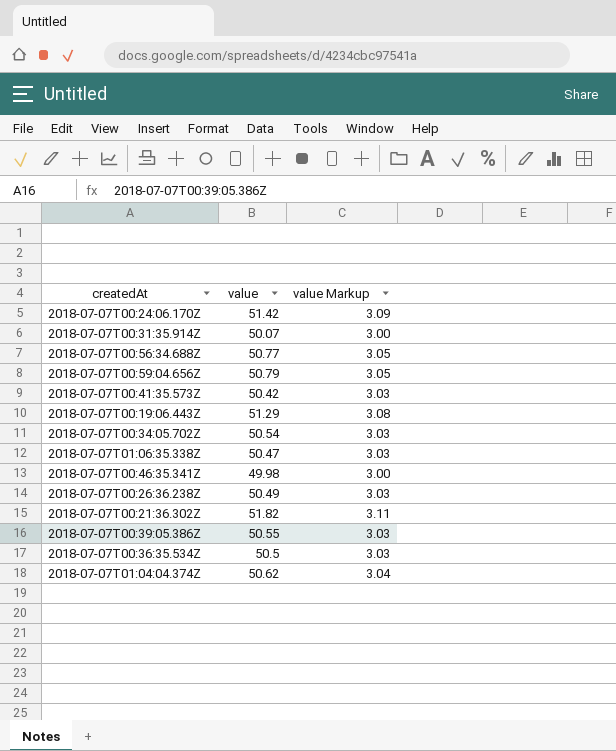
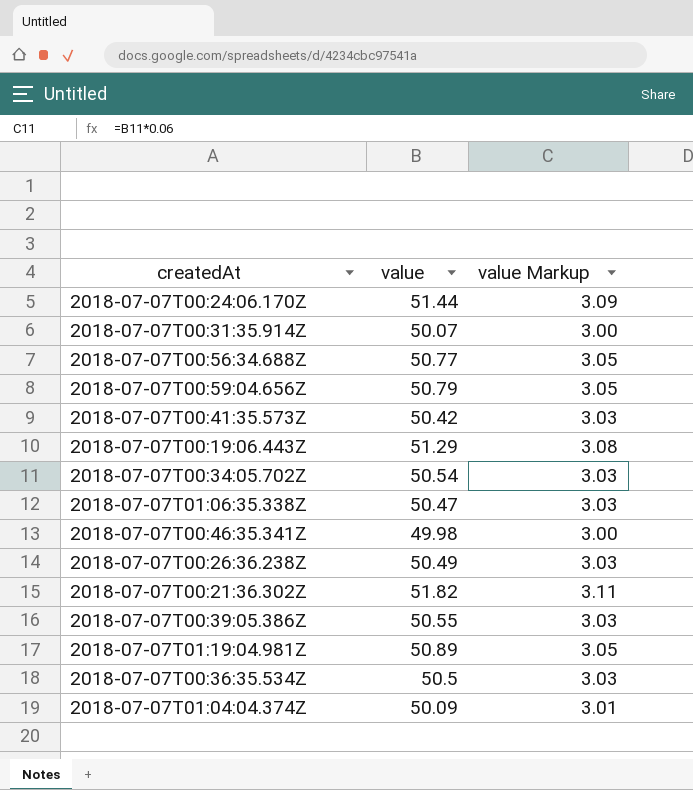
2018-07-07T00:24:06.170Z | value: 51.42 -> 51.44
row 2018-07-07T01:19:04.981Z: none -> 50.89 | 3.05
2018-07-07T01:04:04.374Z | value: 50.62 -> 50.09
2018-07-07T01:04:04.374Z | value Markup: 3.04 -> 3.01

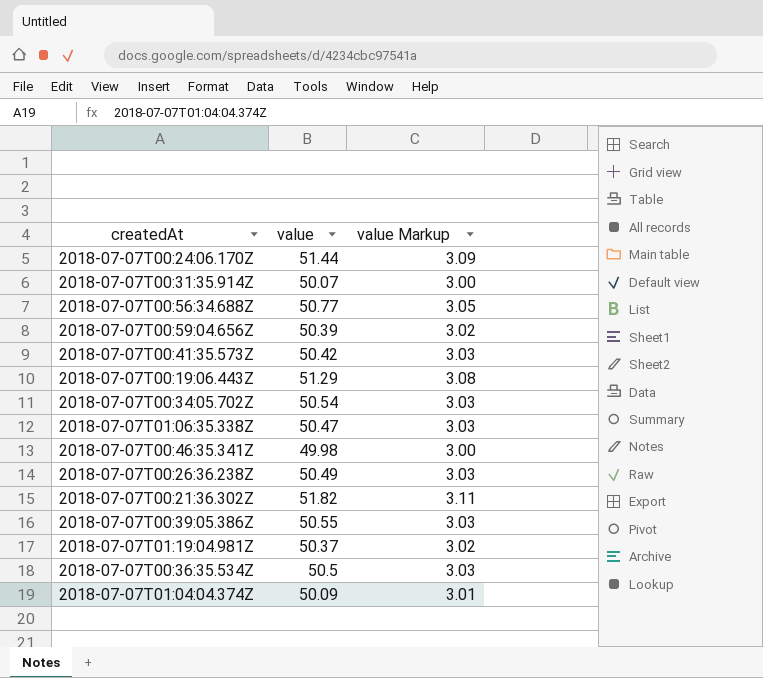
2018-07-07T00:59:04.656Z | value: 50.79 -> 50.39
2018-07-07T00:59:04.656Z | value Markup: 3.05 -> 3.02
2018-07-07T01:19:04.981Z | value: 50.89 -> 50.37
2018-07-07T01:19:04.981Z | value Markup: 3.05 -> 3.02

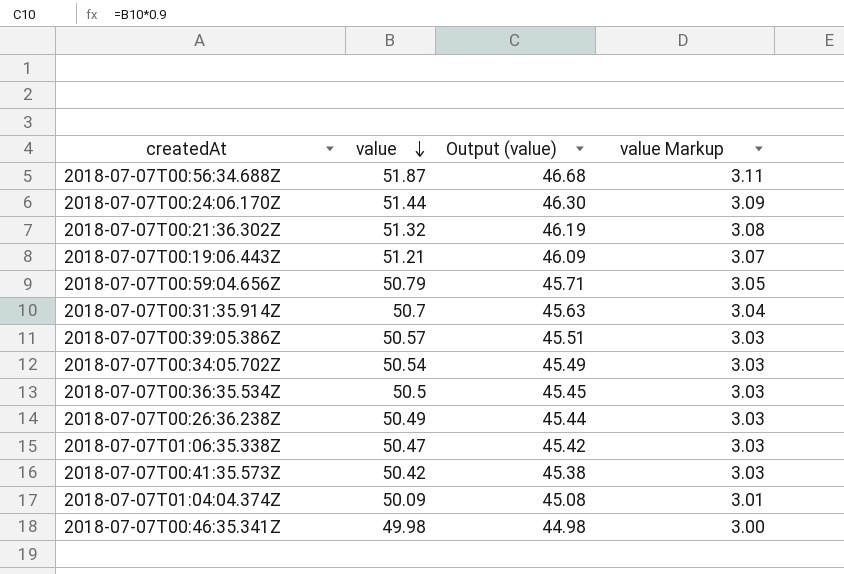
row order: none -> value descending
column Output (value) | formula: none -> [value] * 0.9
row 2018-07-07T01:19:04.981Z: 50.37 | 3.02 -> none
2018-07-07T00:56:34.688Z | value: 50.77 -> 51.87
2018-07-07T00:56:34.688Z | value Markup: 3.05 -> 3.11
2018-07-07T00:21:36.302Z | value: 51.82 -> 51.32
2018-07-07T00:21:36.302Z | value Markup: 3.11 -> 3.08
2018-07-07T00:19:06.443Z | value: 51.29 -> 51.21
2018-07-07T00:19:06.443Z | value Markup: 3.08 -> 3.07
2018-07-07T00:59:04.656Z | value: 50.39 -> 50.79
2018-07-07T00:59:04.656Z | value Markup: 3.02 -> 3.05
2018-07-07T00:31:35.914Z | value: 50.07 -> 50.7
2018-07-07T00:31:35.914Z | value Markup: 3.00 -> 3.04
2018-07-07T00:39:05.386Z | value: 50.55 -> 50.57

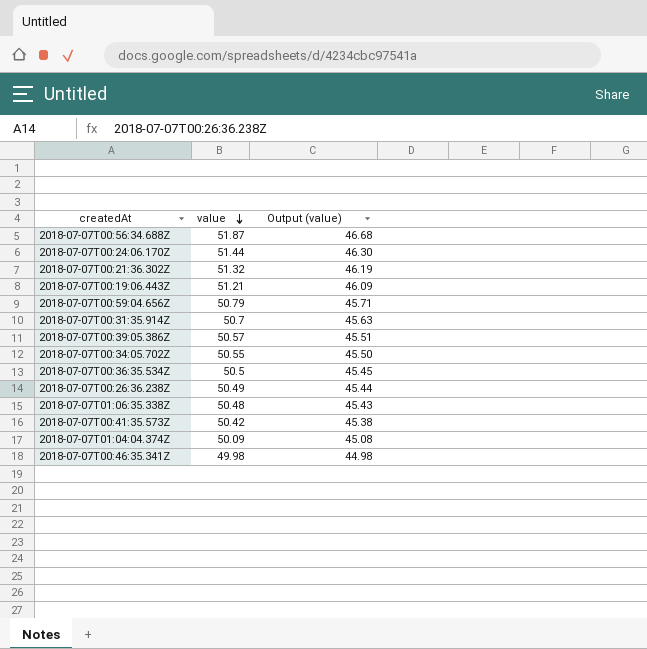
column value Markup | formula: [value] * 0.06 -> none
2018-07-07T00:34:05.702Z | value: 50.54 -> 50.55
2018-07-07T00:34:05.702Z | Output (value): 45.49 -> 45.50
2018-07-07T01:06:35.338Z | value: 50.47 -> 50.48
2018-07-07T01:06:35.338Z | Output (value): 45.42 -> 45.43

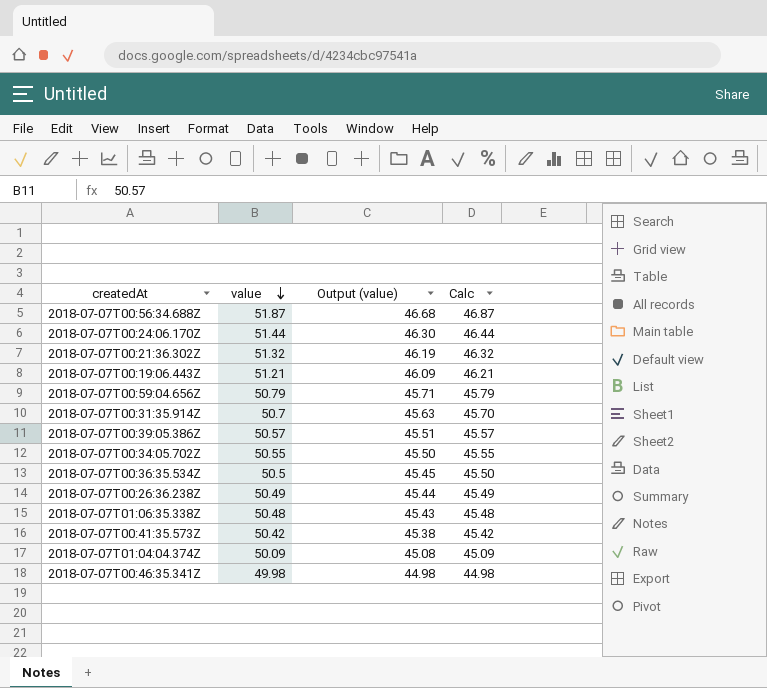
column Calc | formula: none -> [value] - 5

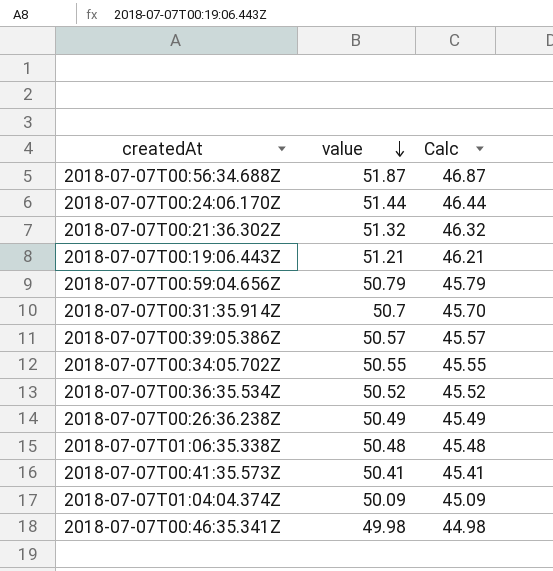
column Output (value) | formula: [value] * 0.9 -> none
2018-07-07T00:36:35.534Z | value: 50.5 -> 50.52
2018-07-07T00:36:35.534Z | Calc: 45.50 -> 45.52
2018-07-07T00:41:35.573Z | value: 50.42 -> 50.41
2018-07-07T00:41:35.573Z | Calc: 45.42 -> 45.41

